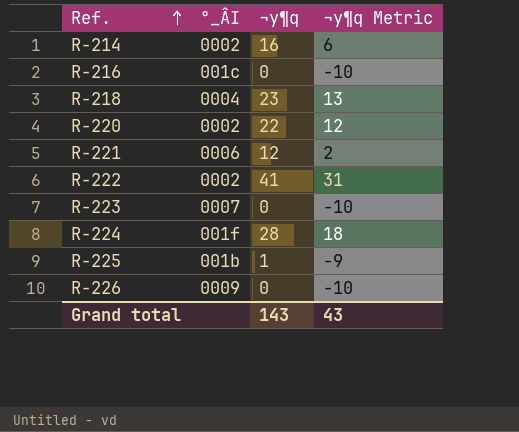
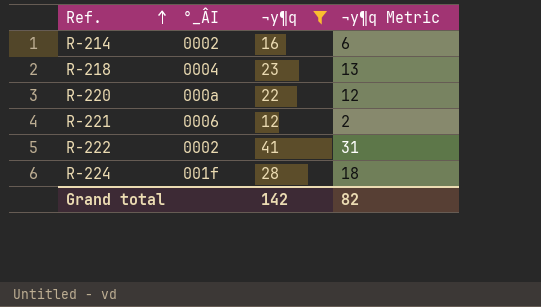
filter: none -> ¬y¶q >= 12
R-220 | °_ÂI: 0002 -> 000a
Grand total | ¬y¶q: 143 -> 142
Grand total | ¬y¶q Metric: 43 -> 82

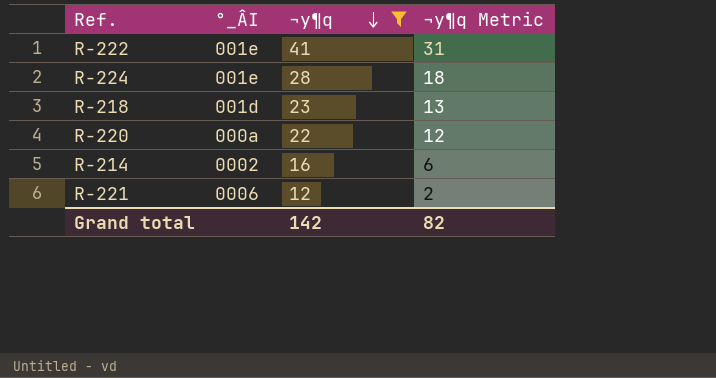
row order: Ref. ascending -> ¬y¶q descending
R-222 | °_ÂI: 0002 -> 001e
R-224 | °_ÂI: 001f -> 001e
R-218 | °_ÂI: 0004 -> 001d

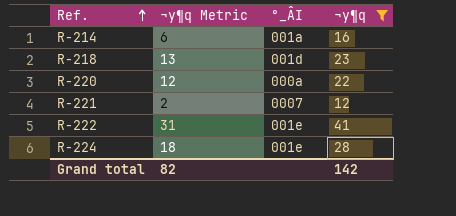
row order: ¬y¶q descending -> Ref. ascending
column ¬y¶q Metric | position: 4 -> 2
R-214 | °_ÂI: 0002 -> 001a
R-221 | °_ÂI: 0006 -> 0007

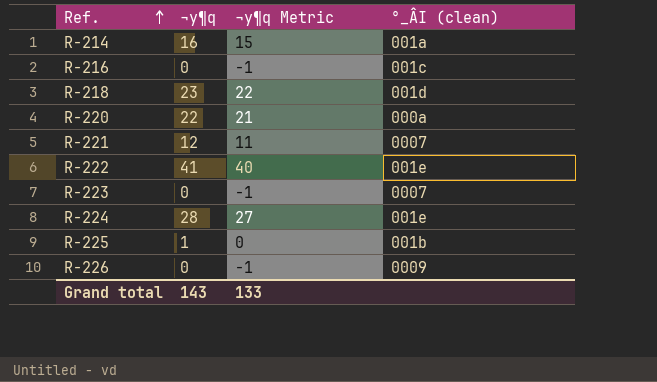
filter: ¬y¶q >= 12 -> none
column ¬y¶q | position: 4 -> 2
column ¬y¶q Metric | formula: [¬y¶q] - 10 -> [¬y¶q] - 1
column name: °_ÂI -> °_ÂI (clean)
Grand total | ¬y¶q: 142 -> 143
Grand total | ¬y¶q Metric: 82 -> 133

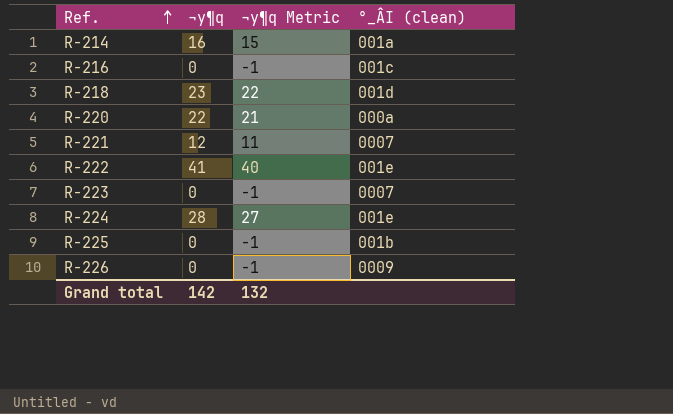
R-225 | ¬y¶q: 1 -> 0
R-225 | ¬y¶q Metric: 0 -> -1
Grand total | ¬y¶q: 143 -> 142
Grand total | ¬y¶q Metric: 133 -> 132

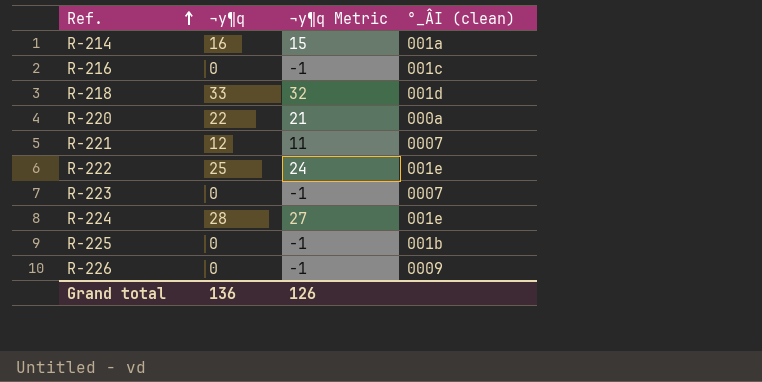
R-218 | ¬y¶q: 23 -> 33
R-218 | ¬y¶q Metric: 22 -> 32
R-222 | ¬y¶q: 41 -> 25
R-222 | ¬y¶q Metric: 40 -> 24
Grand total | ¬y¶q: 142 -> 136
Grand total | ¬y¶q Metric: 132 -> 126

